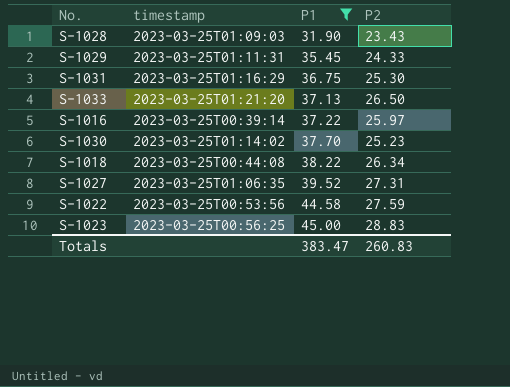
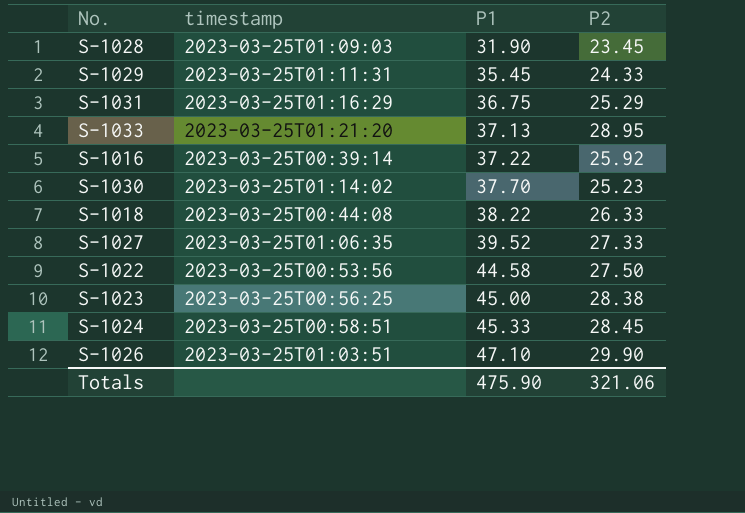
filter: P1 <= 45.00 -> none
S-1028 | P2: 23.43 -> 23.45
S-1031 | P2: 25.30 -> 25.29
S-1033 | P2: 26.50 -> 28.95
S-1016 | P2: 25.97 -> 25.92
S-1018 | P2: 26.34 -> 26.33
S-1027 | P2: 27.31 -> 27.33
S-1022 | P2: 27.59 -> 27.50
S-1023 | P2: 28.83 -> 28.38
Totals | P1: 383.47 -> 475.90
Totals | P2: 260.83 -> 321.06

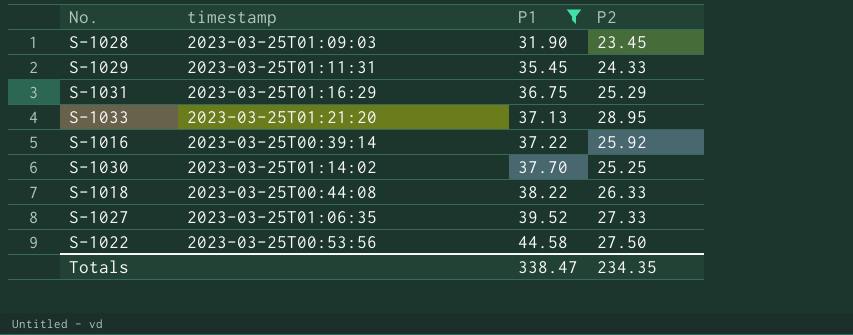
filter: none -> P1 <= 44.58
S-1030 | P2: 25.23 -> 25.25
Totals | P1: 475.90 -> 338.47
Totals | P2: 321.06 -> 234.35

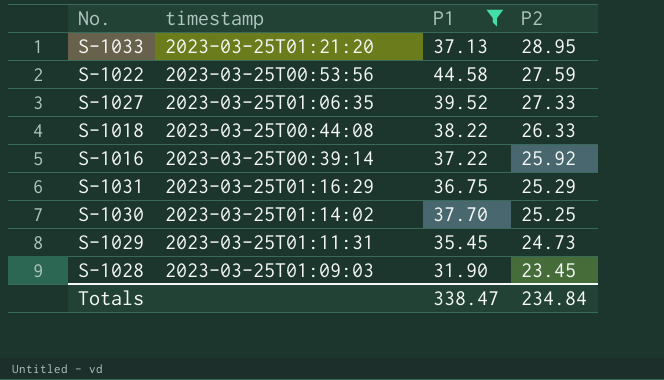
row order: P1 ascending -> P2 descending
S-1022 | P2: 27.50 -> 27.59
S-1029 | P2: 24.33 -> 24.73
Totals | P2: 234.35 -> 234.84

